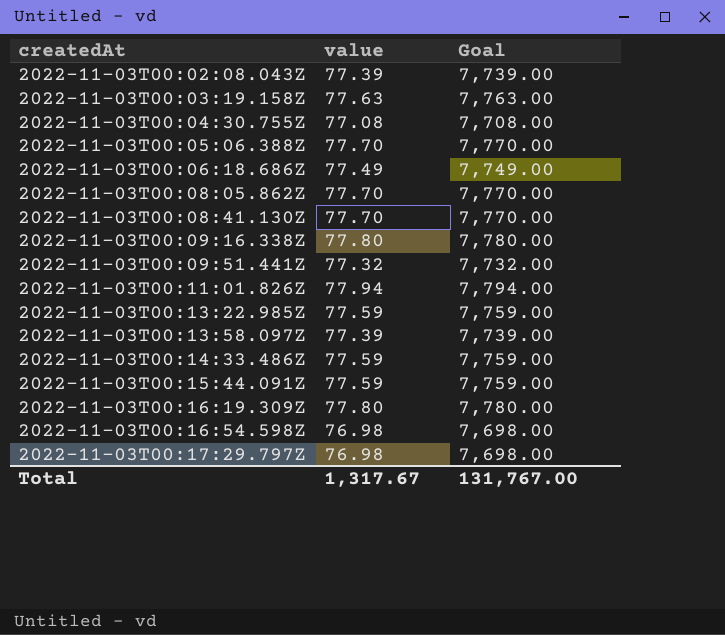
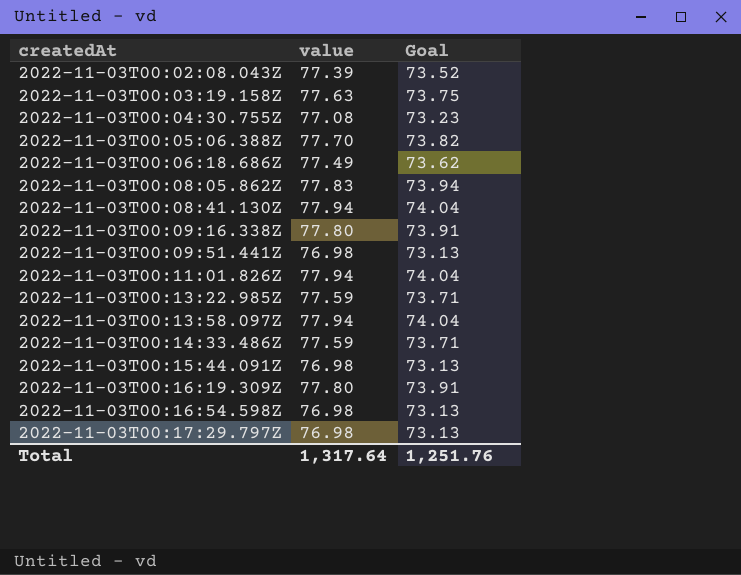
column Goal | formula: [value] * 100 -> [value] * 0.95
2022-11-03T00:08:05.862Z | value: 77.70 -> 77.83
2022-11-03T00:08:41.130Z | value: 77.70 -> 77.94
2022-11-03T00:09:51.441Z | value: 77.32 -> 76.98
2022-11-03T00:13:58.097Z | value: 77.39 -> 77.94
2022-11-03T00:15:44.091Z | value: 77.59 -> 76.98
Total | value: 1,317.67 -> 1,317.64
Total | Goal: 131,767.00 -> 1,251.76

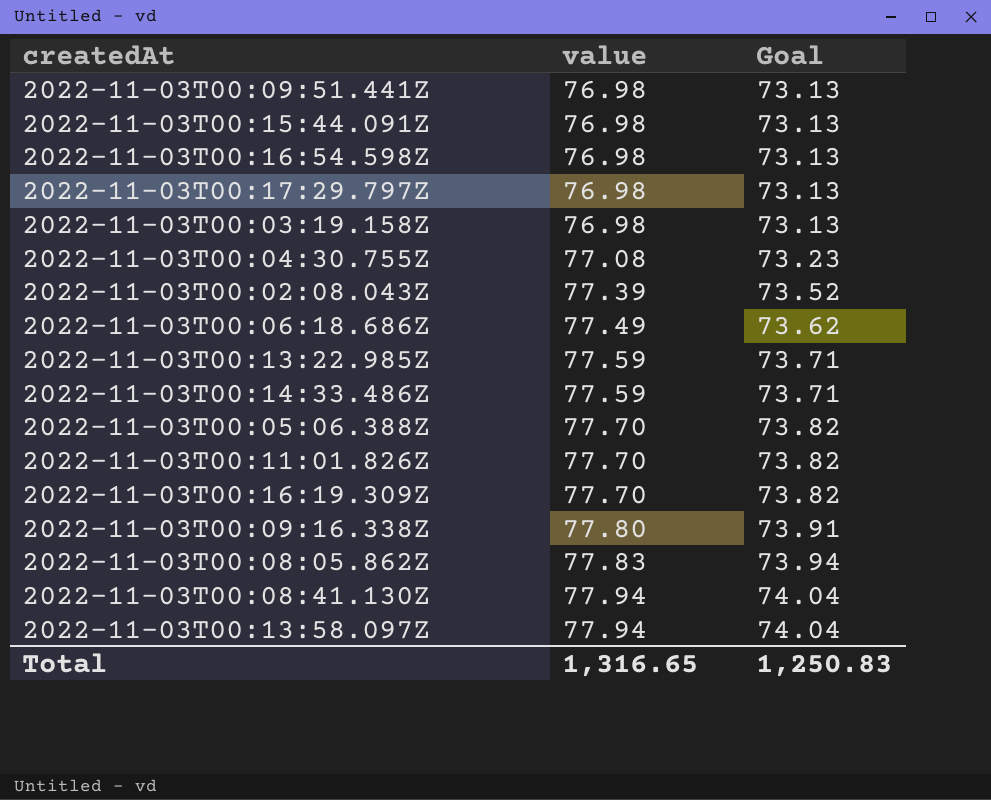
row order: createdAt ascending -> value ascending
2022-11-03T00:03:19.158Z | value: 77.63 -> 76.98
2022-11-03T00:03:19.158Z | Goal: 73.75 -> 73.13
2022-11-03T00:11:01.826Z | value: 77.94 -> 77.70
2022-11-03T00:11:01.826Z | Goal: 74.04 -> 73.82
2022-11-03T00:16:19.309Z | value: 77.80 -> 77.70
2022-11-03T00:16:19.309Z | Goal: 73.91 -> 73.82
Total | value: 1,317.64 -> 1,316.65
Total | Goal: 1,251.76 -> 1,250.83

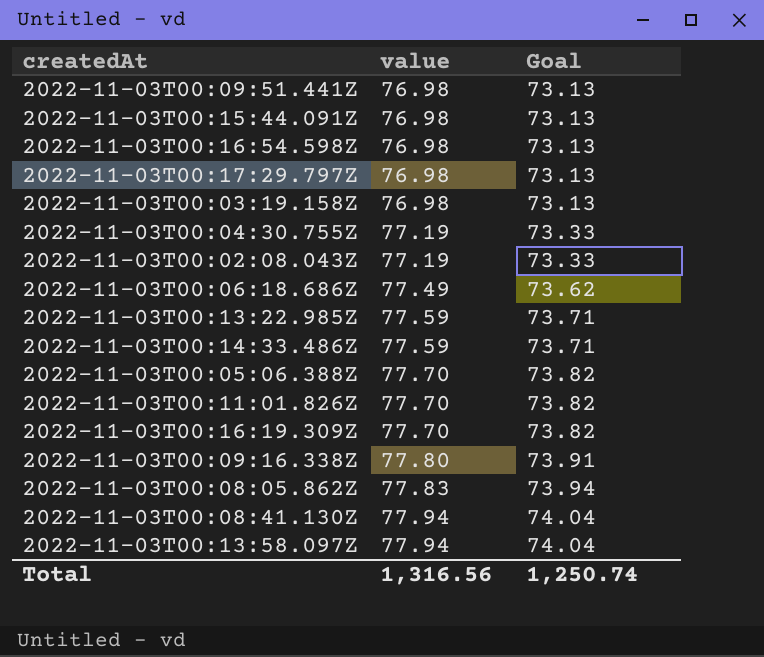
2022-11-03T00:04:30.755Z | value: 77.08 -> 77.19
2022-11-03T00:04:30.755Z | Goal: 73.23 -> 73.33
2022-11-03T00:02:08.043Z | value: 77.39 -> 77.19
2022-11-03T00:02:08.043Z | Goal: 73.52 -> 73.33
Total | value: 1,316.65 -> 1,316.56
Total | Goal: 1,250.83 -> 1,250.74

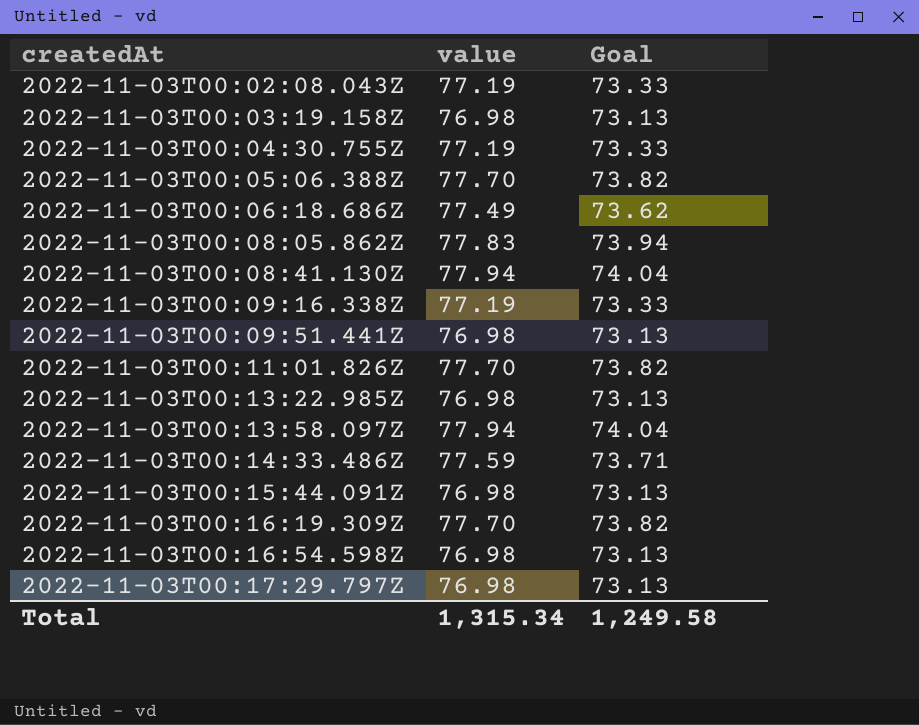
row order: value ascending -> createdAt ascending
2022-11-03T00:09:16.338Z | value: 77.80 -> 77.19
2022-11-03T00:09:16.338Z | Goal: 73.91 -> 73.33
2022-11-03T00:13:22.985Z | value: 77.59 -> 76.98
2022-11-03T00:13:22.985Z | Goal: 73.71 -> 73.13
Total | value: 1,316.56 -> 1,315.34
Total | Goal: 1,250.74 -> 1,249.58

